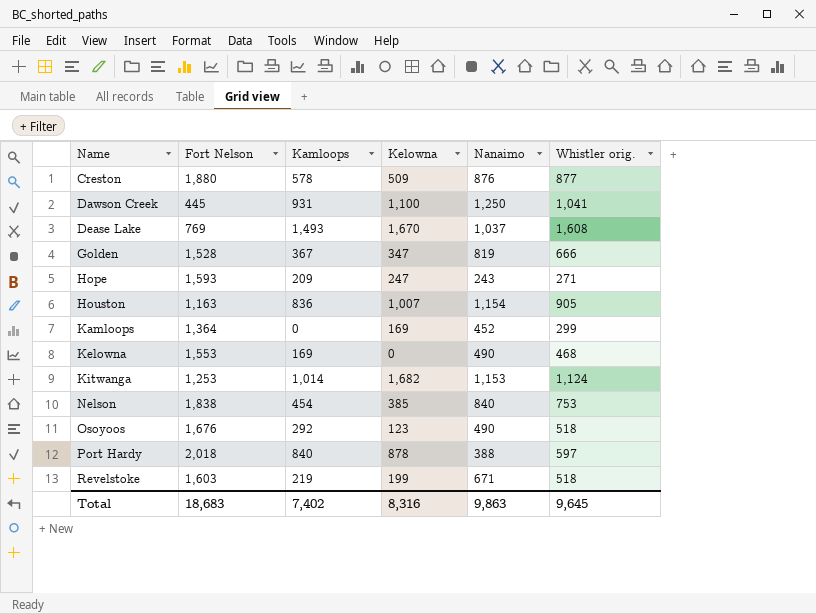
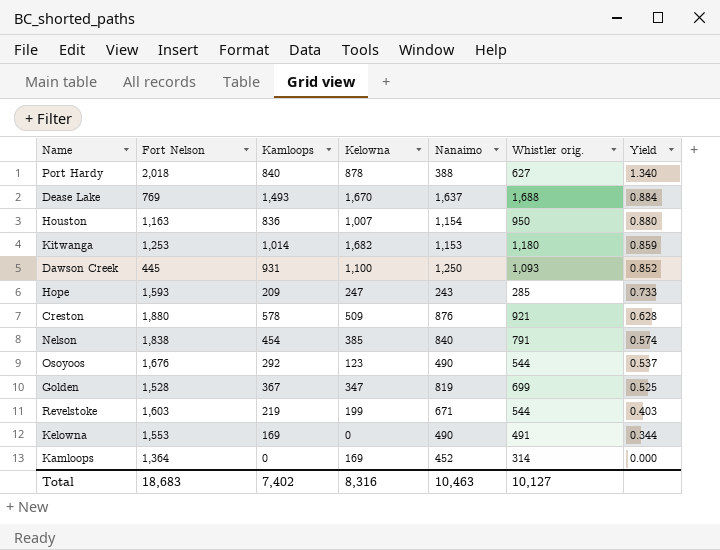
row order: Name ascending -> Yield descending
column Yield | formula: none -> [Kamloops] / [Whistler orig.]
Port Hardy | Whistler orig.: 597 -> 627
Dease Lake | Nanaimo: 1,037 -> 1,637
Dease Lake | Whistler orig.: 1,608 -> 1,688
Houston | Whistler orig.: 905 -> 950
Kitwanga | Whistler orig.: 1,124 -> 1,180
Dawson Creek | Whistler orig.: 1,041 -> 1,093
Hope | Whistler orig.: 271 -> 285
Creston | Whistler orig.: 877 -> 921
Nelson | Whistler orig.: 753 -> 791
Osoyoos | Whistler orig.: 518 -> 544
Golden | Whistler orig.: 666 -> 699
Revelstoke | Whistler orig.: 518 -> 544
Kelowna | Whistler orig.: 468 -> 491
Kamloops | Whistler orig.: 299 -> 314
Total | Nanaimo: 9,863 -> 10,463
Total | Whistler orig.: 9,645 -> 10,127

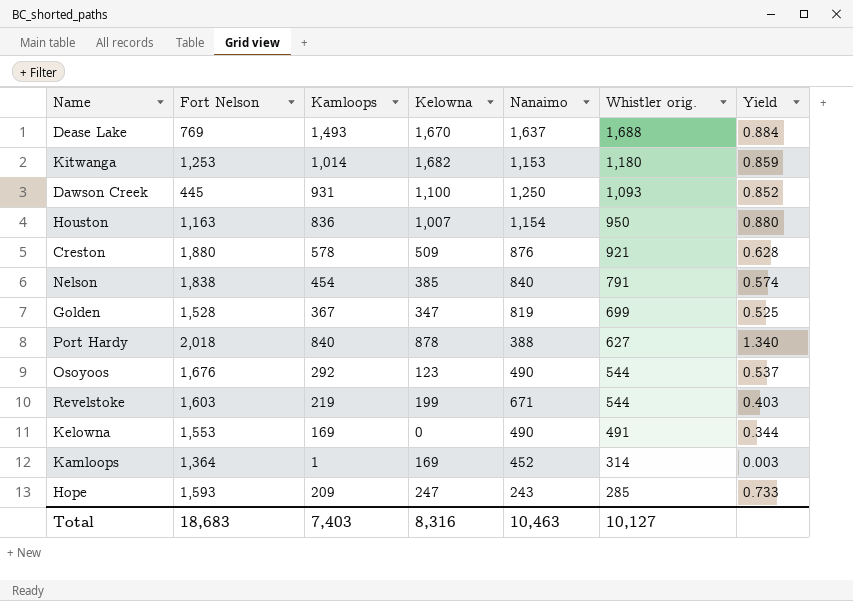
row order: Yield descending -> Whistler orig. descending
Kamloops | Kamloops: 0 -> 1
Kamloops | Yield: 0.000 -> 0.003
Total | Kamloops: 7,402 -> 7,403

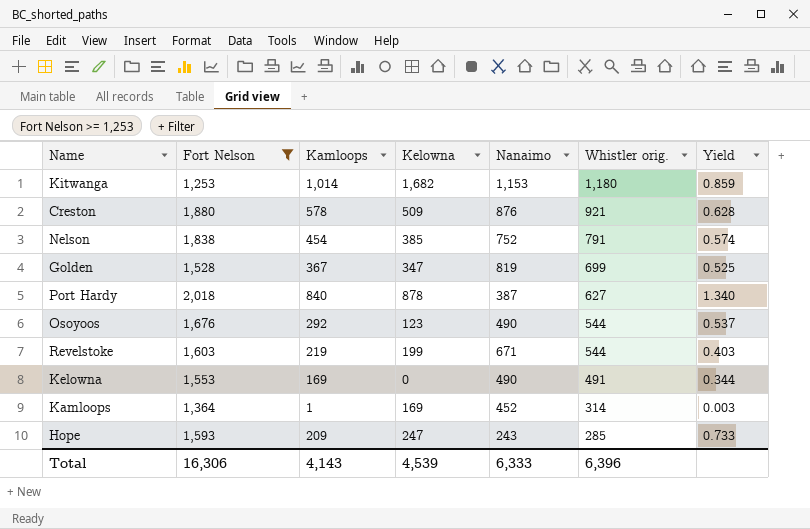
filter: none -> Fort Nelson >= 1,253
Nelson | Nanaimo: 840 -> 752
Port Hardy | Nanaimo: 388 -> 387
Total | Fort Nelson: 18,683 -> 16,306
Total | Kamloops: 7,403 -> 4,143
Total | Kelowna: 8,316 -> 4,539
Total | Nanaimo: 10,463 -> 6,333
Total | Whistler orig.: 10,127 -> 6,396

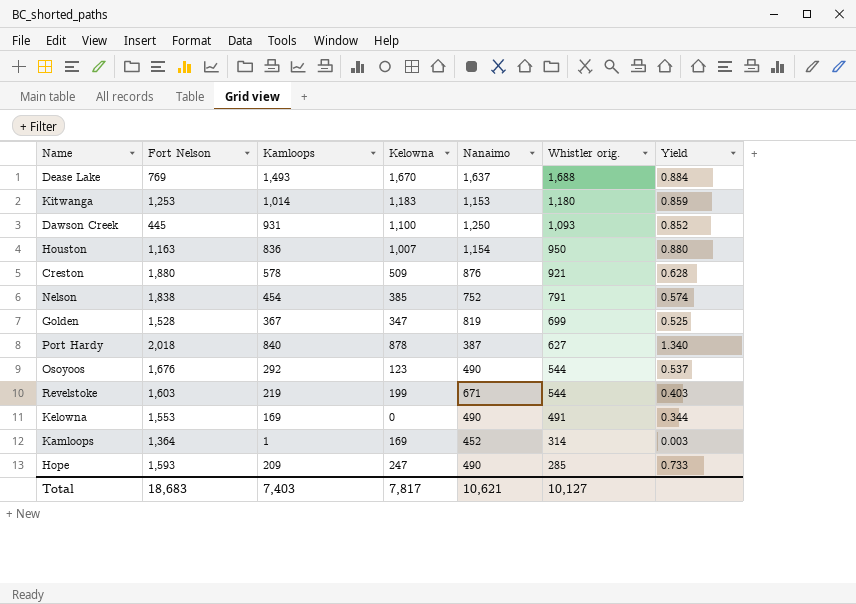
filter: Fort Nelson >= 1,253 -> none
Kitwanga | Kelowna: 1,682 -> 1,183
Hope | Nanaimo: 243 -> 490
Total | Fort Nelson: 16,306 -> 18,683
Total | Kamloops: 4,143 -> 7,403
Total | Kelowna: 4,539 -> 7,817
Total | Nanaimo: 6,333 -> 10,621
Total | Whistler orig.: 6,396 -> 10,127

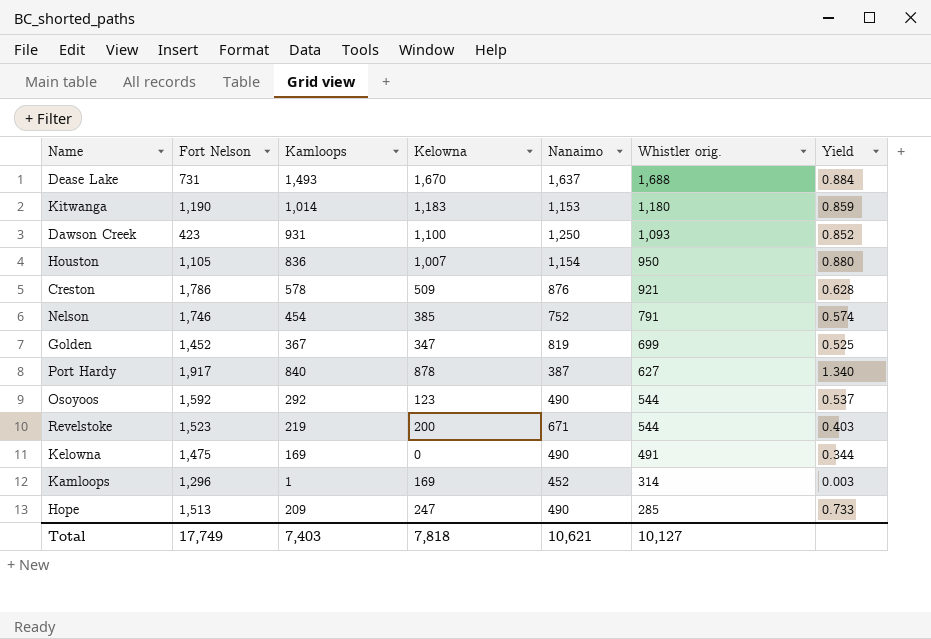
Dease Lake | Fort Nelson: 769 -> 731
Kitwanga | Fort Nelson: 1,253 -> 1,190
Dawson Creek | Fort Nelson: 445 -> 423
Houston | Fort Nelson: 1,163 -> 1,105
Creston | Fort Nelson: 1,880 -> 1,786
Nelson | Fort Nelson: 1,838 -> 1,746
Golden | Fort Nelson: 1,528 -> 1,452
Port Hardy | Fort Nelson: 2,018 -> 1,917
Osoyoos | Fort Nelson: 1,676 -> 1,592
Revelstoke | Fort Nelson: 1,603 -> 1,523
Revelstoke | Kelowna: 199 -> 200
Kelowna | Fort Nelson: 1,553 -> 1,475
Kamloops | Fort Nelson: 1,364 -> 1,296
Hope | Fort Nelson: 1,593 -> 1,513
Total | Fort Nelson: 18,683 -> 17,749
Total | Kelowna: 7,817 -> 7,818

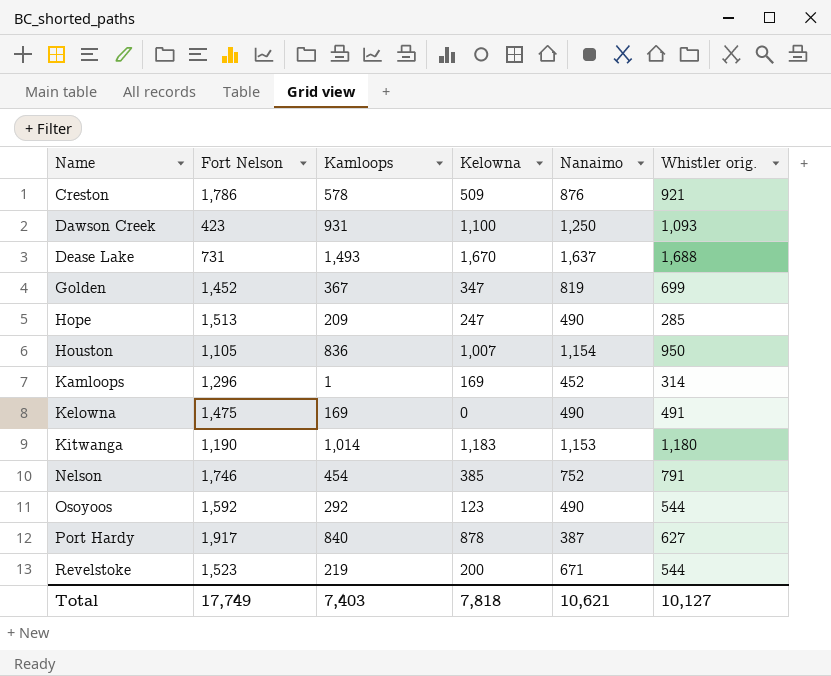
row order: Whistler orig. descending -> Name ascending
column Yield | formula: [Kamloops] / [Whistler orig.] -> none

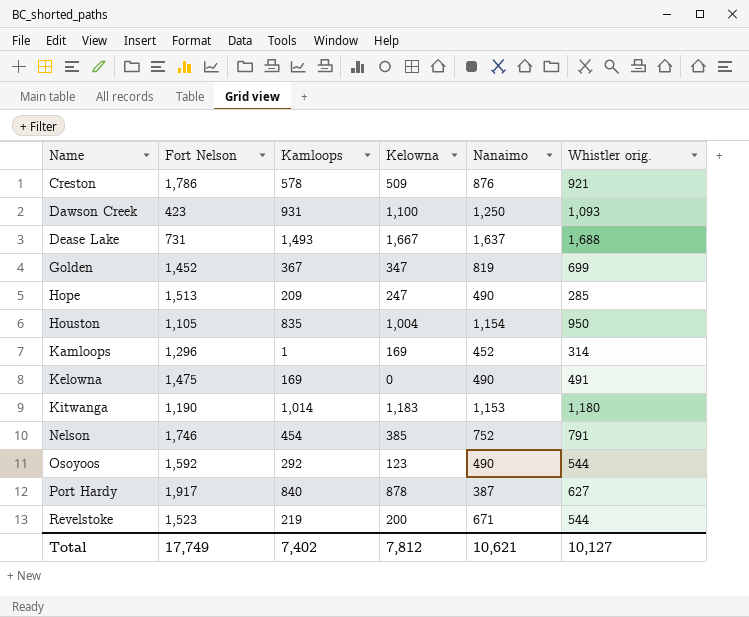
Dease Lake | Kelowna: 1,670 -> 1,667
Houston | Kamloops: 836 -> 835
Houston | Kelowna: 1,007 -> 1,004
Total | Kamloops: 7,403 -> 7,402
Total | Kelowna: 7,818 -> 7,812

